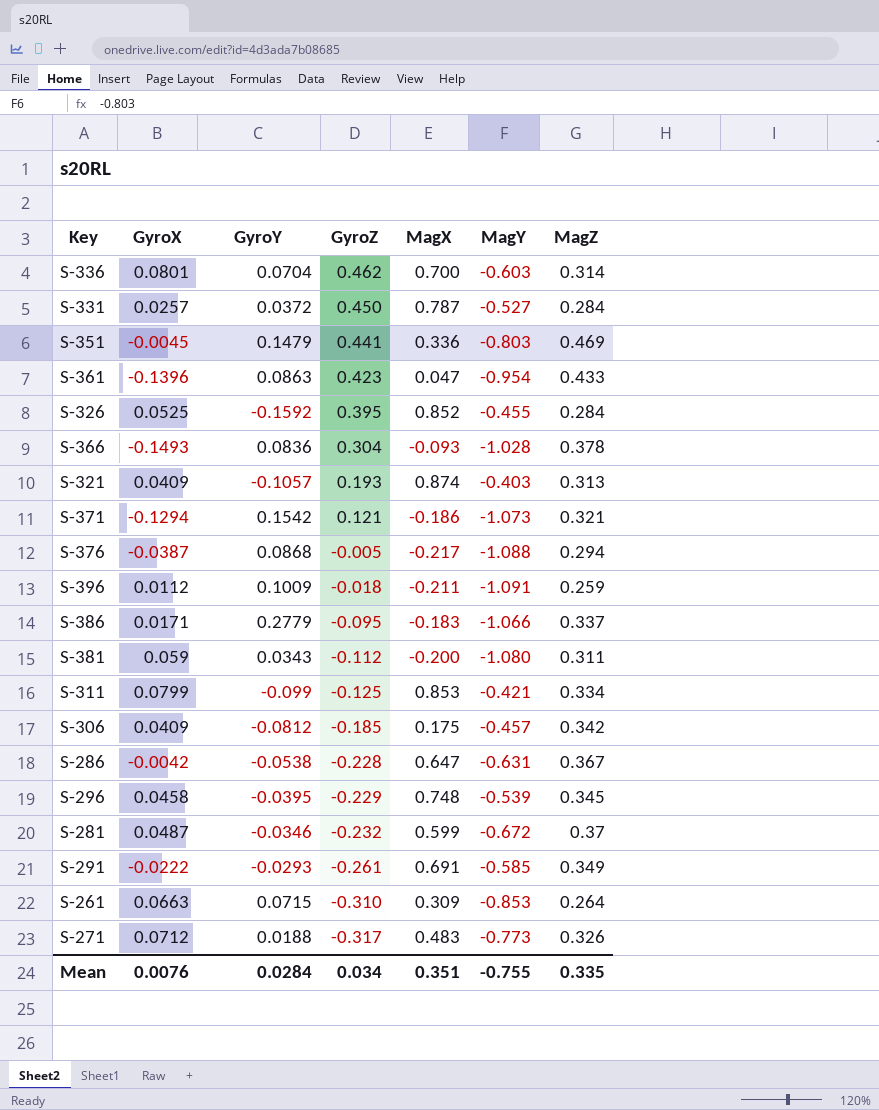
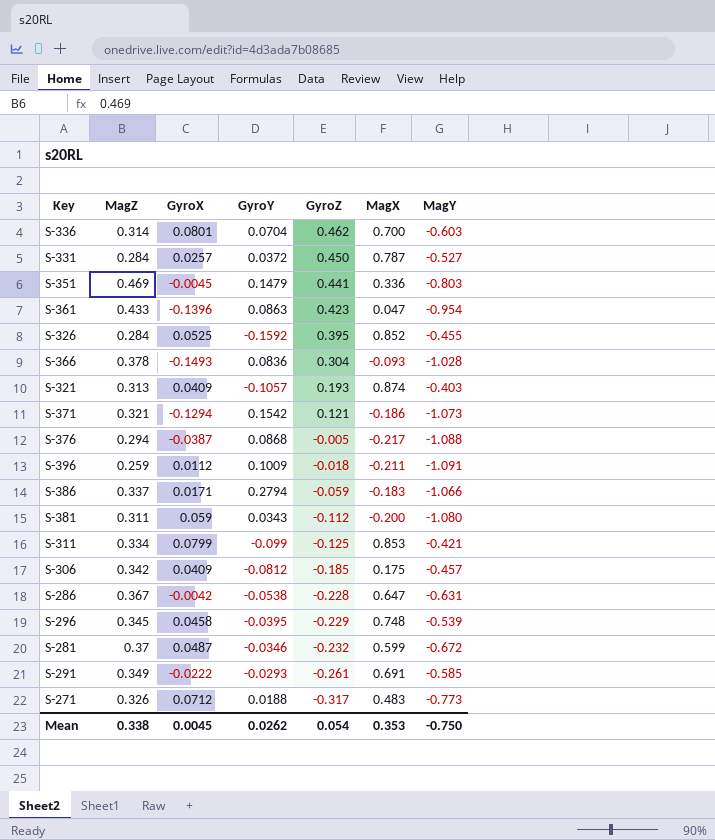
column MagZ | position: 7 -> 2
row S-261: 0.0663 | 0.0715 | -0.310 | 0.309 | -0.853 | 0.264 -> none
S-386 | GyroY: 0.2779 -> 0.2794
S-386 | GyroZ: -0.095 -> -0.059
Mean | MagZ: 0.335 -> 0.338
Mean | GyroX: 0.0076 -> 0.0045
Mean | GyroY: 0.0284 -> 0.0262
Mean | GyroZ: 0.034 -> 0.054
Mean | MagX: 0.351 -> 0.353
Mean | MagY: -0.755 -> -0.750

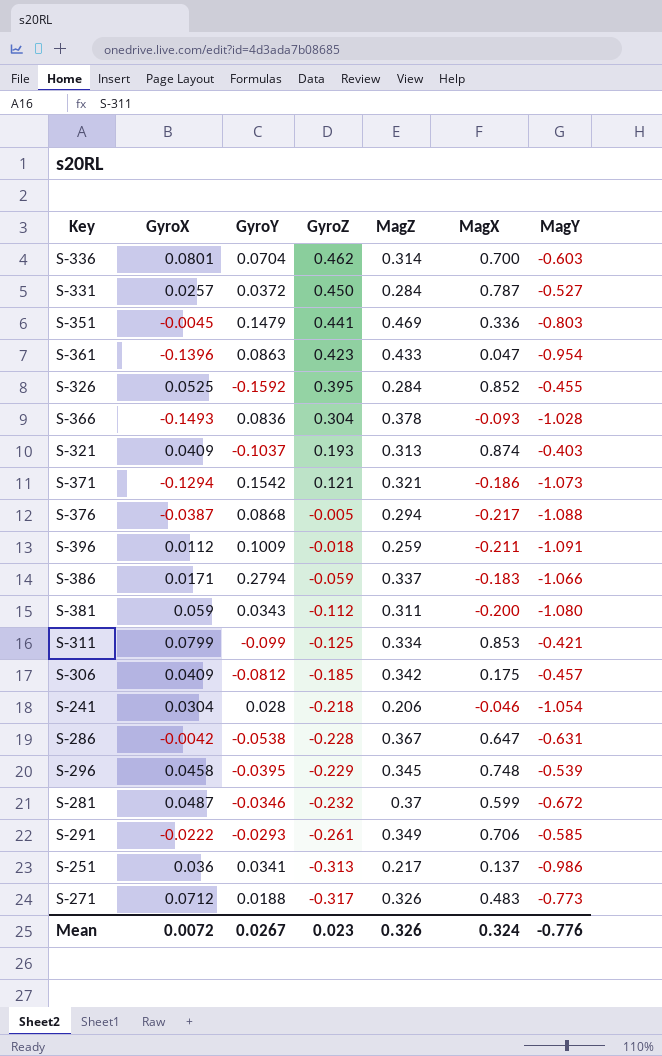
column MagZ | position: 2 -> 5
S-321 | GyroY: -0.1057 -> -0.1037
row S-241: none -> 0.0304 | 0.028 | -0.218 | 0.206 | -0.046 | -1.054
S-291 | MagX: 0.691 -> 0.706
row S-251: none -> 0.036 | 0.0341 | -0.313 | 0.217 | 0.137 | -0.986
Mean | GyroX: 0.0045 -> 0.0072
Mean | GyroY: 0.0262 -> 0.0267
Mean | GyroZ: 0.054 -> 0.023
Mean | MagZ: 0.338 -> 0.326
Mean | MagX: 0.353 -> 0.324
Mean | MagY: -0.750 -> -0.776

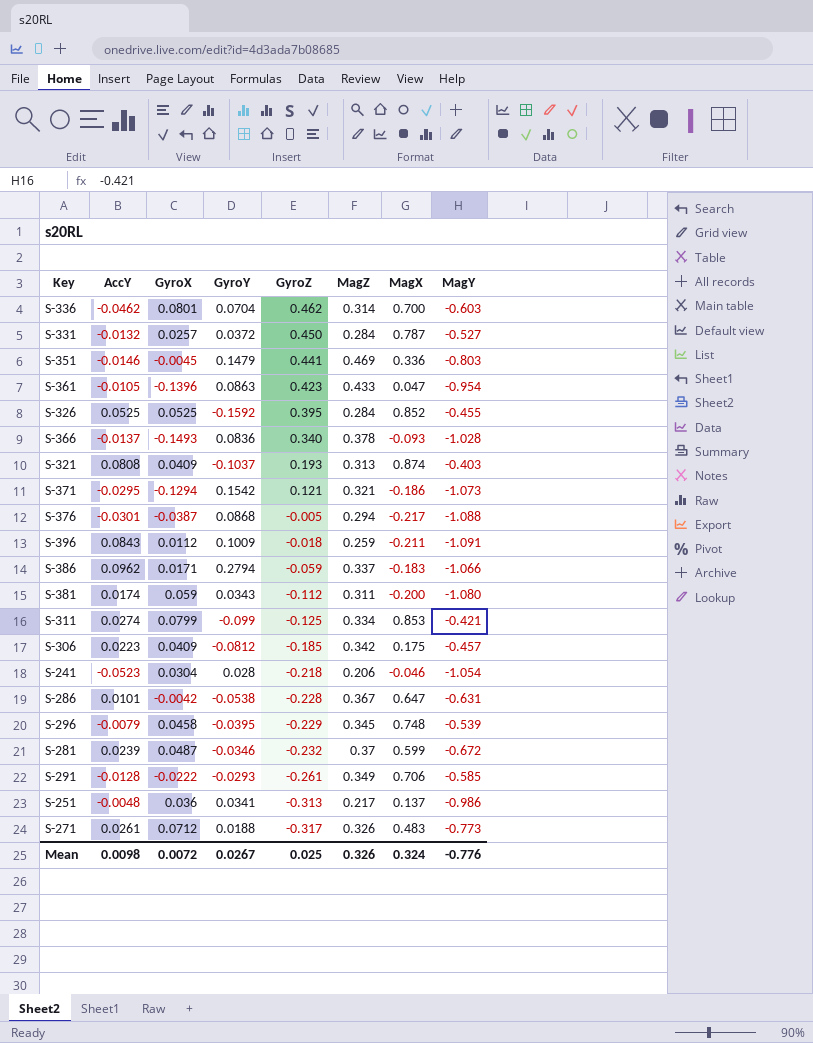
column AccY | position: none -> 2
S-366 | GyroZ: 0.304 -> 0.340
Mean | GyroZ: 0.023 -> 0.025

